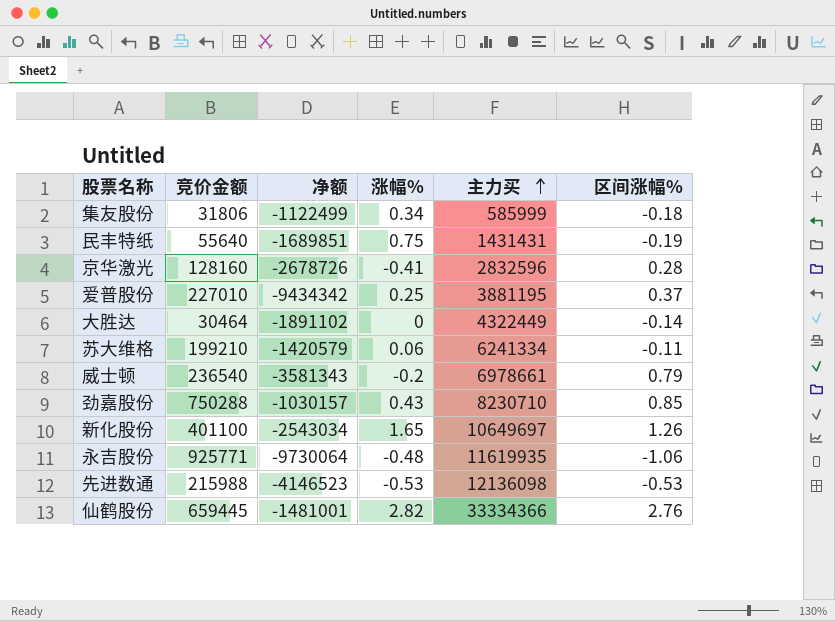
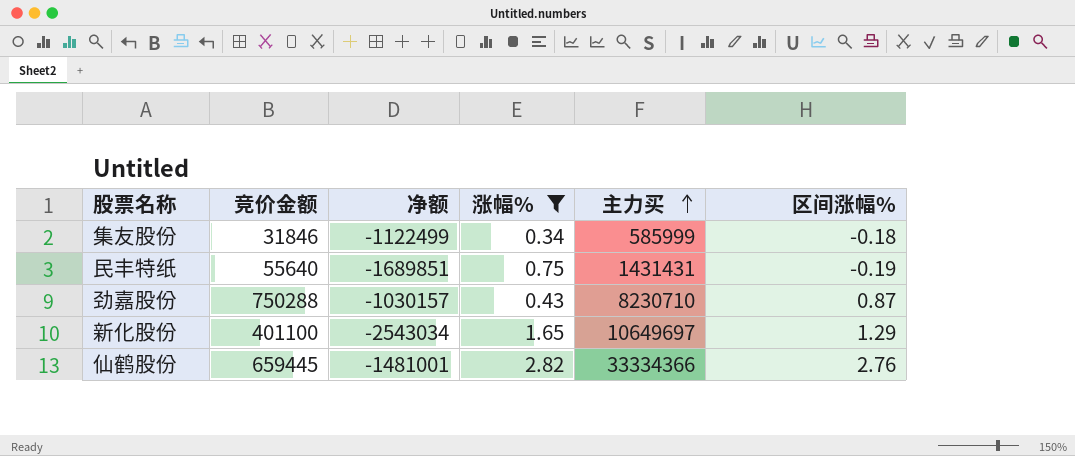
filter: none -> 涨幅% >= 0.34
集友股份 | 竞价金额: 31806 -> 31846
劲嘉股份 | 区间涨幅%: 0.85 -> 0.87
新化股份 | 区间涨幅%: 1.26 -> 1.29

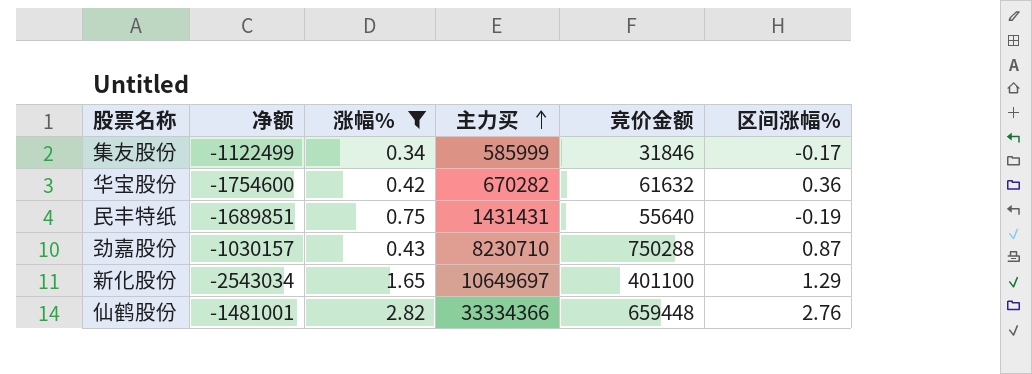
column 竞价金额 | position: 2 -> 5
集友股份 | 区间涨幅%: -0.18 -> -0.17
row 华宝股份: none -> -1754600 | 0.42 | 670282 | 61632 | 0.36
仙鹤股份 | 竞价金额: 659445 -> 659448

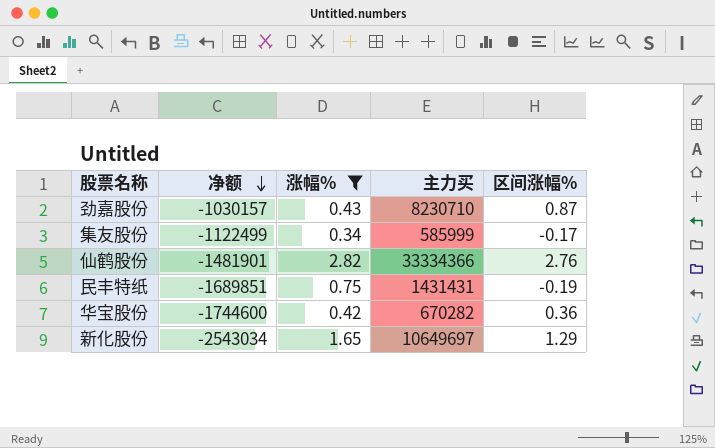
row order: 主力买 ascending -> 净额 descending
column 竞价金额 | position: 5 -> none
仙鹤股份 | 净额: -1481001 -> -1481901
华宝股份 | 净额: -1754600 -> -1744600

